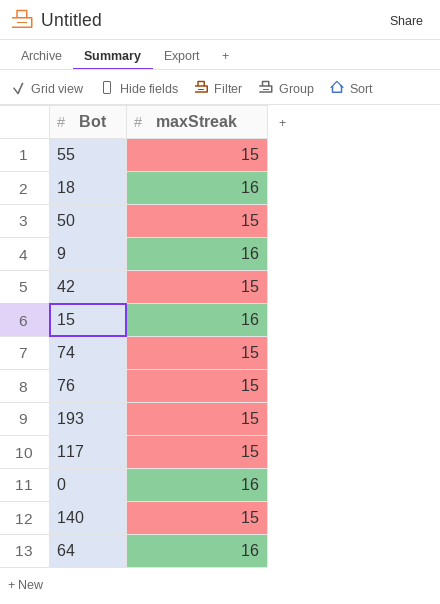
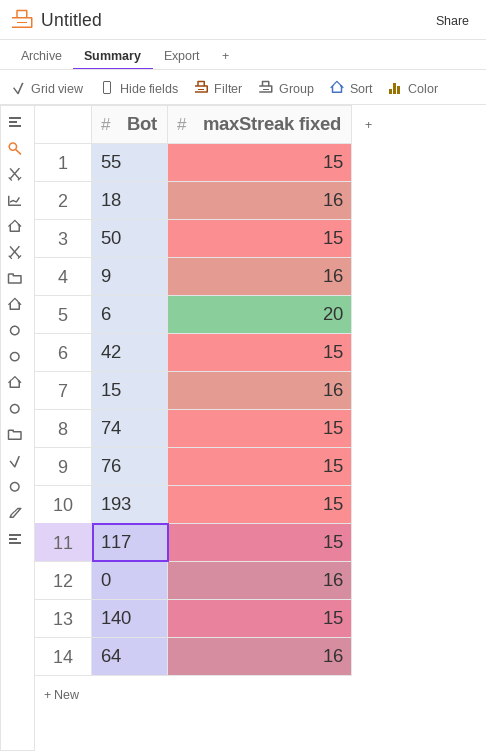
column name: maxStreak -> maxStreak fixed
row 6: none -> 20

